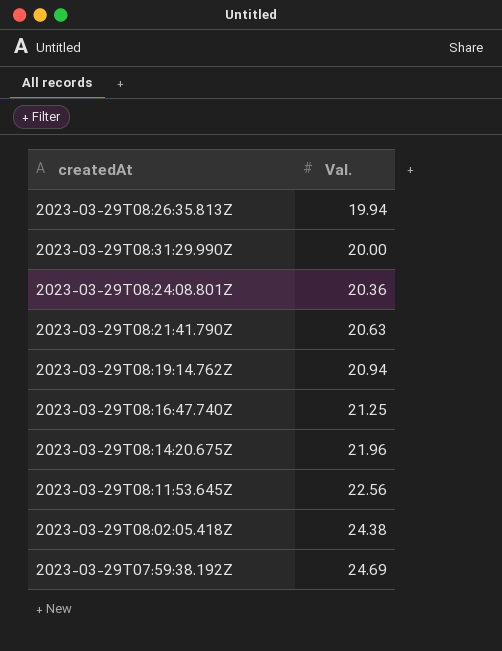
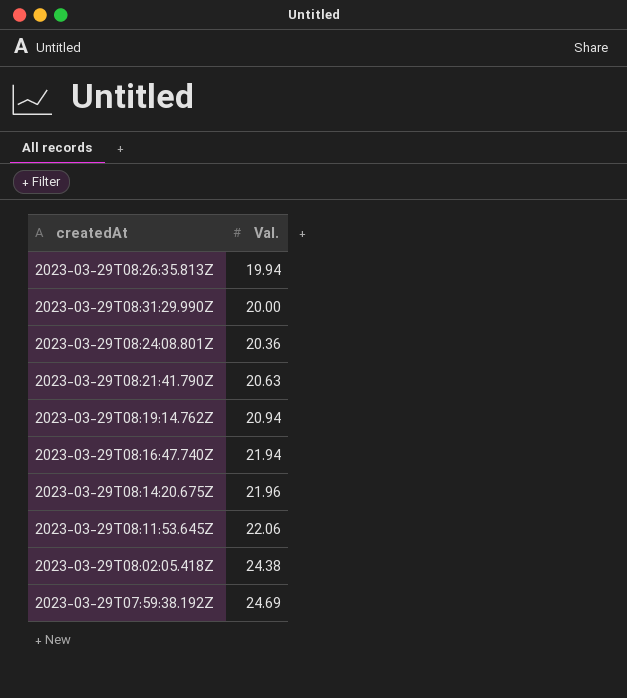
2023-03-29T08:16:47.740Z | Val.: 21.25 -> 21.94
2023-03-29T08:11:53.645Z | Val.: 22.56 -> 22.06

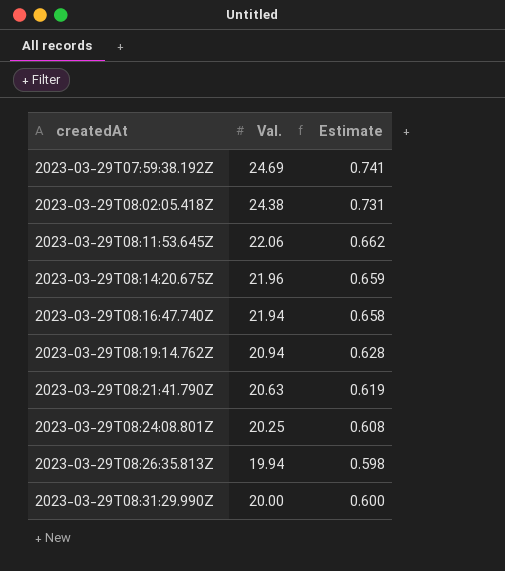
row order: Val. ascending -> createdAt ascending
column Estimate | formula: none -> [Val.] * 0.03
2023-03-29T08:24:08.801Z | Val.: 20.36 -> 20.25

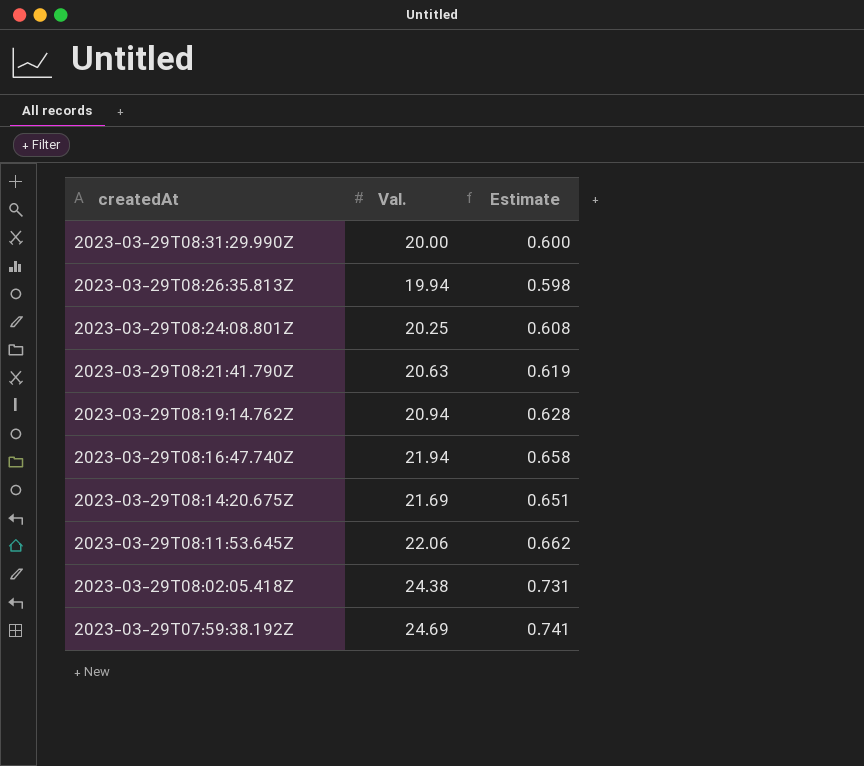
row order: createdAt ascending -> createdAt descending
2023-03-29T08:14:20.675Z | Val.: 21.96 -> 21.69
2023-03-29T08:14:20.675Z | Estimate: 0.659 -> 0.651

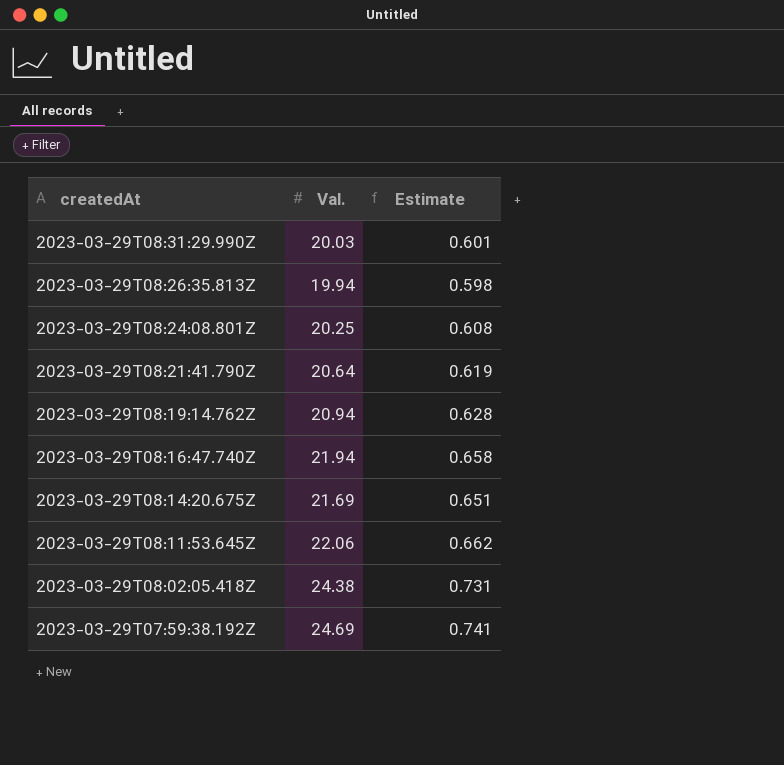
2023-03-29T08:31:29.990Z | Val.: 20.00 -> 20.03
2023-03-29T08:31:29.990Z | Estimate: 0.600 -> 0.601
2023-03-29T08:21:41.790Z | Val.: 20.63 -> 20.64

